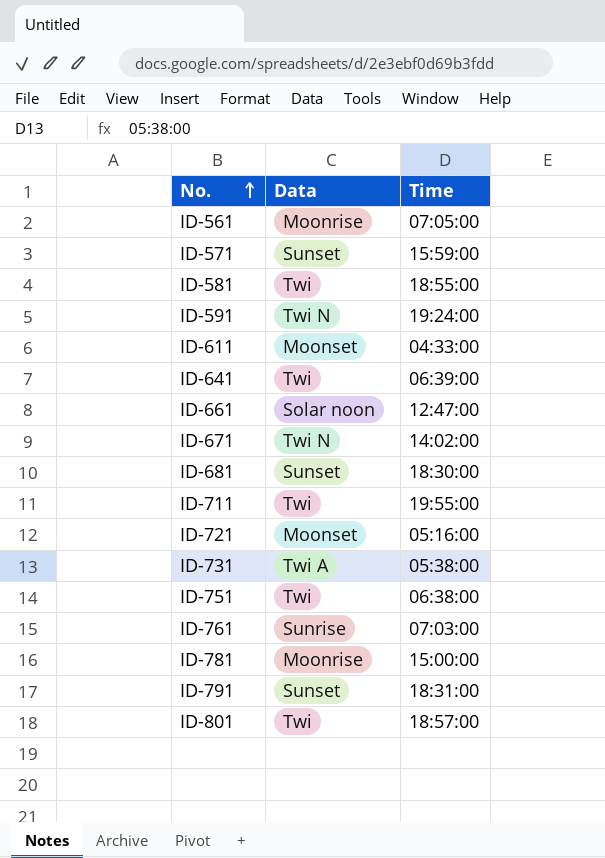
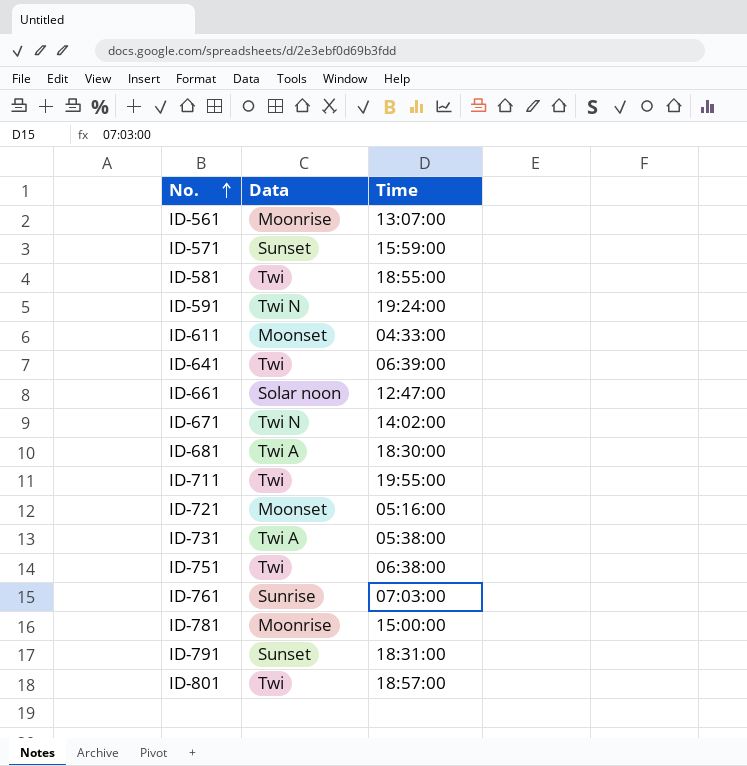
ID-561 | Time: 07:05:00 -> 13:07:00
ID-681 | Data: Sunset -> Twi A

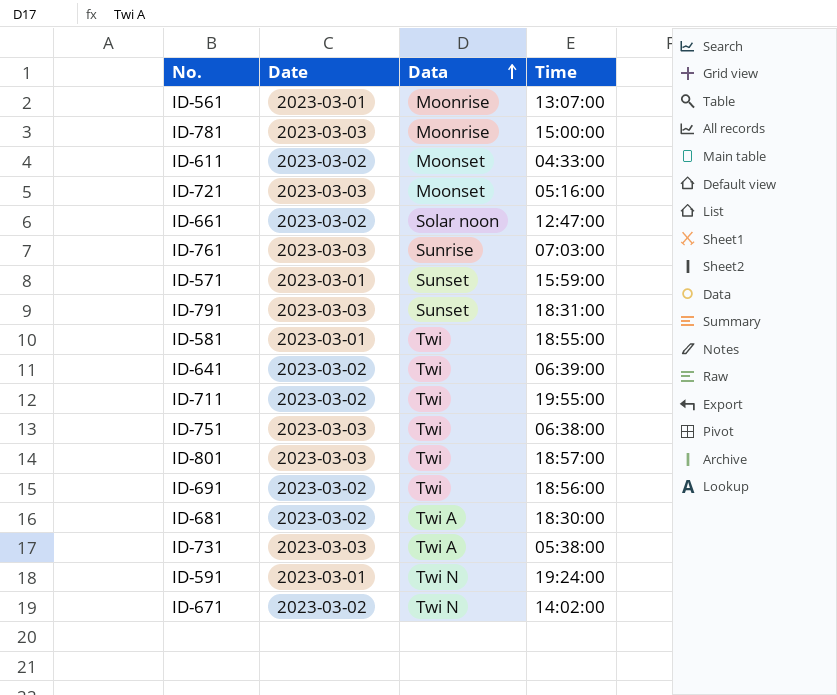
row order: No. ascending -> Data ascending
column Date | position: none -> 2
row ID-691: none -> 2023-03-02 | Twi | 18:56:00

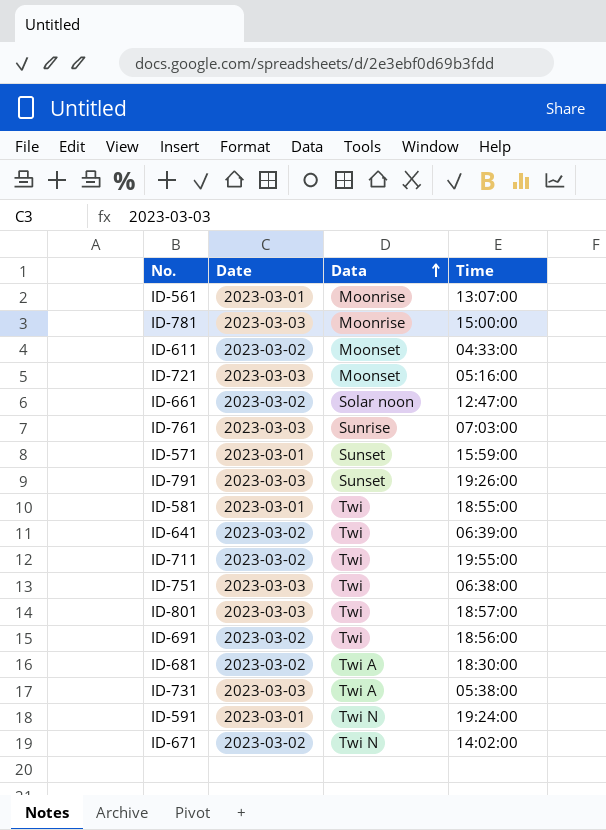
ID-791 | Time: 18:31:00 -> 19:26:00

